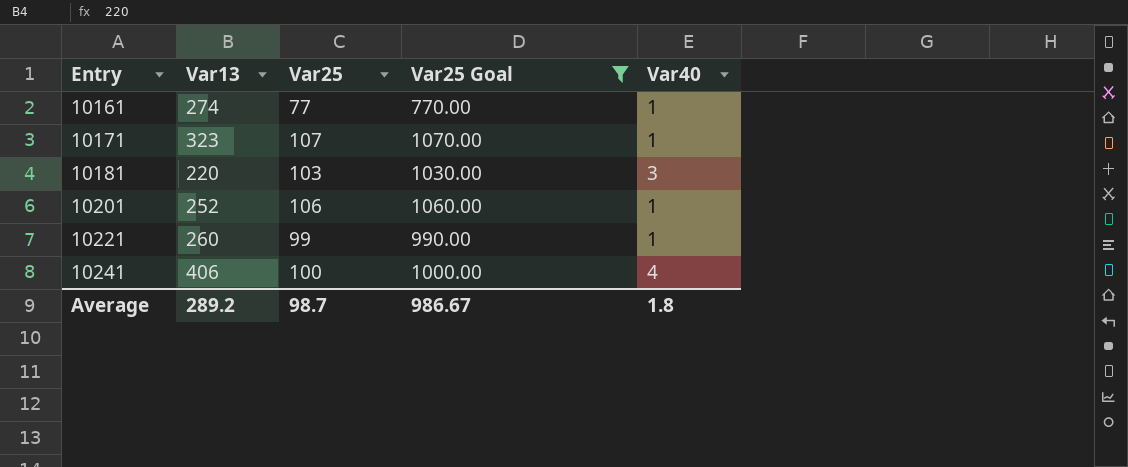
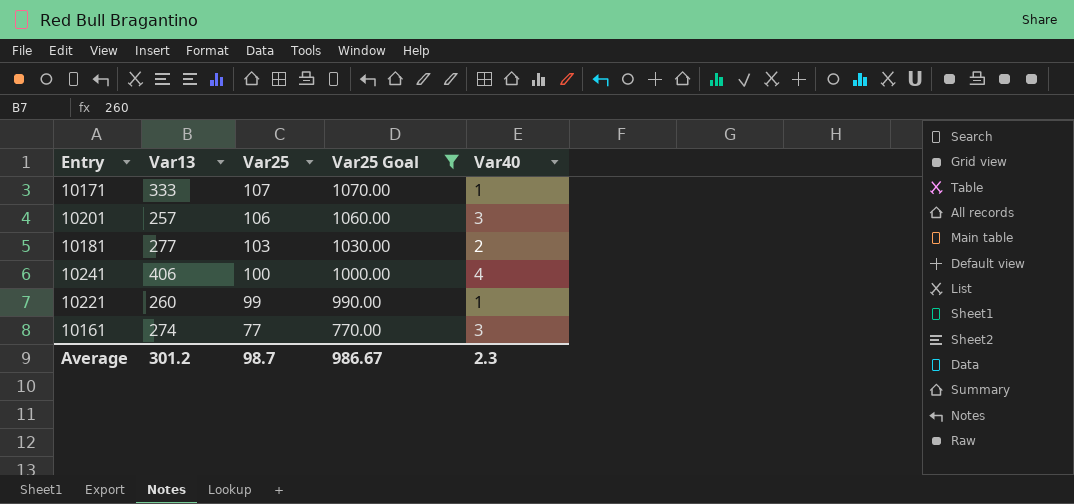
row order: Entry ascending -> Var25 descending
10171 | Var13: 323 -> 333
10201 | Var13: 252 -> 257
10201 | Var40: 1 -> 3
10181 | Var13: 220 -> 277
10181 | Var40: 3 -> 2
10161 | Var40: 1 -> 3
Average | Var13: 289.2 -> 301.2
Average | Var40: 1.8 -> 2.3

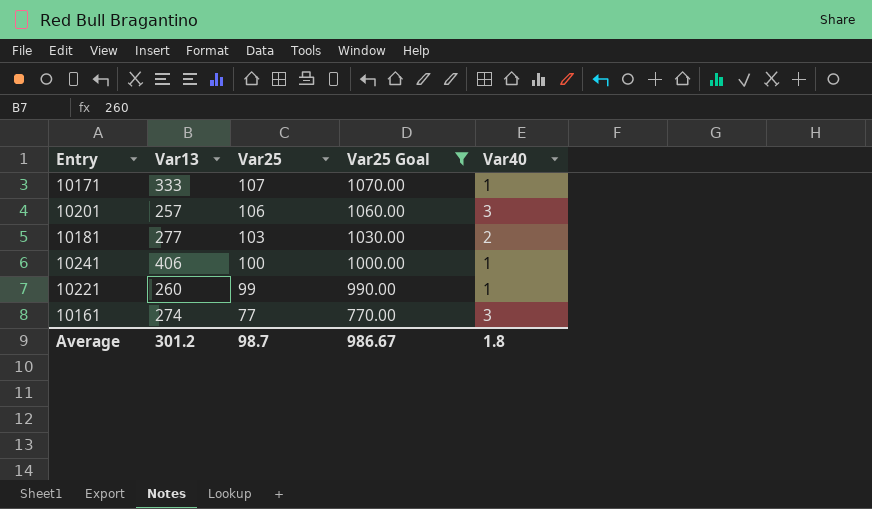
10241 | Var40: 4 -> 1
Average | Var40: 2.3 -> 1.8

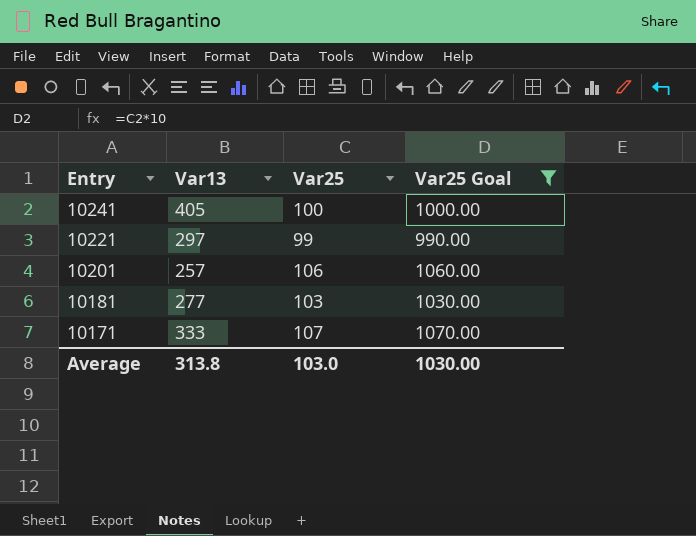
row order: Var25 descending -> Entry descending
column Var40 | position: 5 -> none
row 10161: 274 | 77 | 770.00 | 3 -> none
10241 | Var13: 406 -> 405
10221 | Var13: 260 -> 297
Average | Var13: 301.2 -> 313.8
Average | Var25: 98.7 -> 103.0
Average | Var25 Goal: 986.67 -> 1030.00

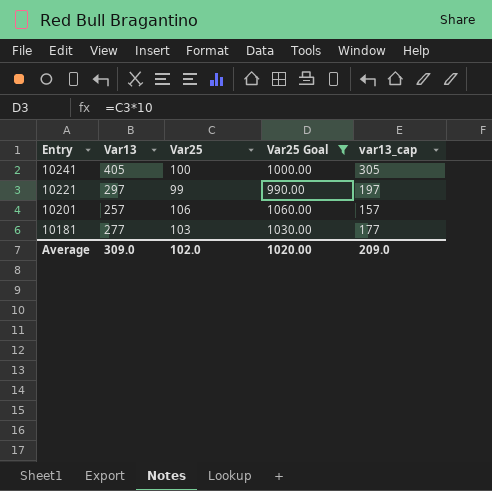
column var13_cap | formula: none -> [Var13] - 100
row 10171: 333 | 107 | 1070.00 -> none
Average | Var13: 313.8 -> 309.0
Average | Var25: 103.0 -> 102.0
Average | Var25 Goal: 1030.00 -> 1020.00

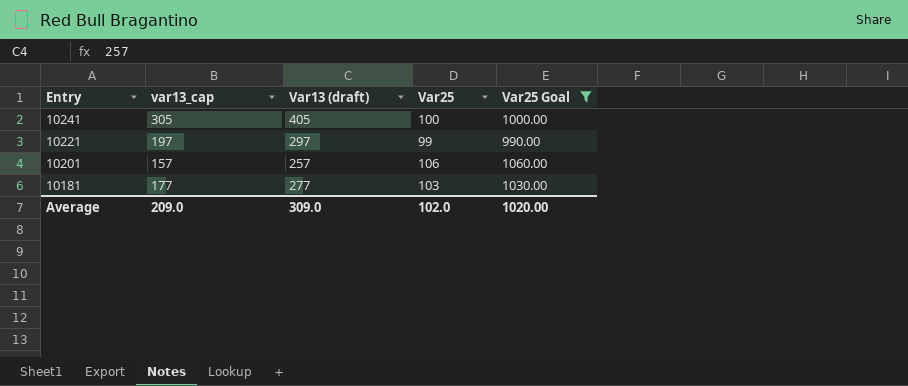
column var13_cap | position: 5 -> 2
column name: Var13 -> Var13 (draft)

